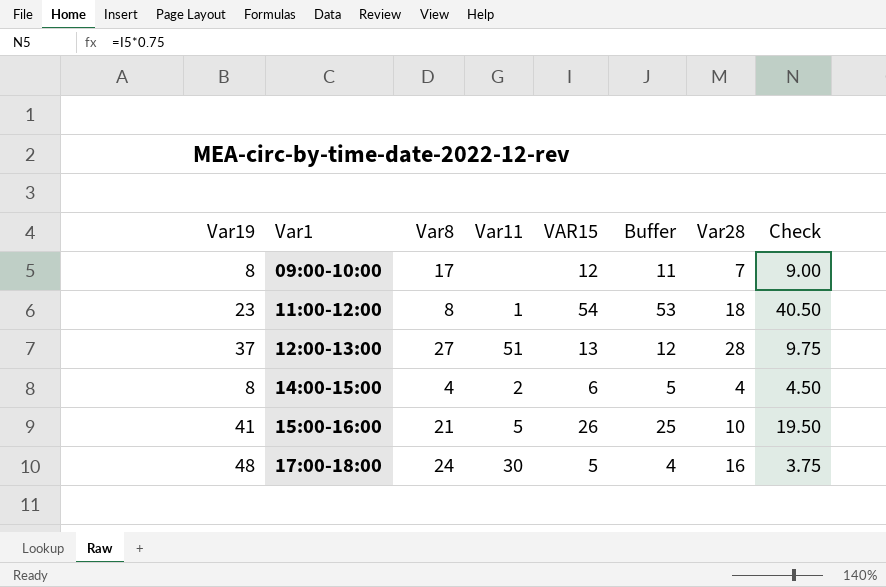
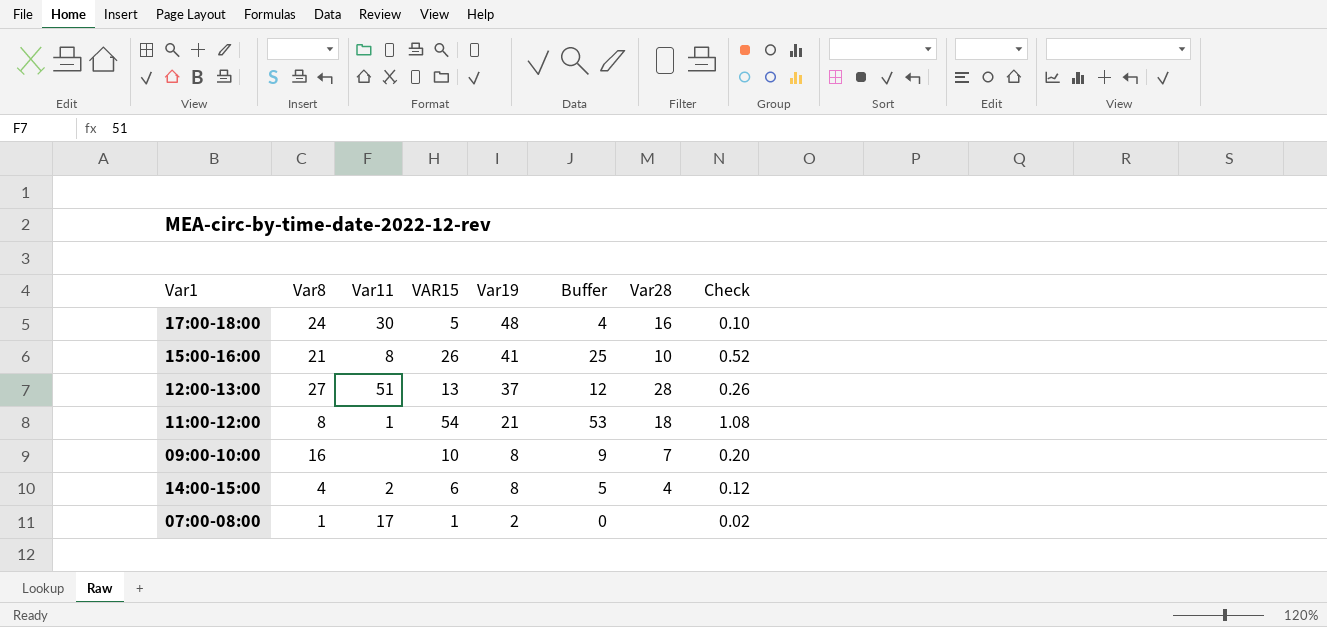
row order: Var1 ascending -> Var19 descending
column Var19 | position: 1 -> 5
column Check | formula: [VAR15] * 0.75 -> [VAR15] * 0.02
15:00-16:00 | Var11: 5 -> 8
11:00-12:00 | Var19: 23 -> 21
09:00-10:00 | Var8: 17 -> 16
09:00-10:00 | VAR15: 12 -> 10
09:00-10:00 | Buffer: 11 -> 9
row 07:00-08:00: none -> 1 | 17 | 1 | 2 | 0 | none | 0.02

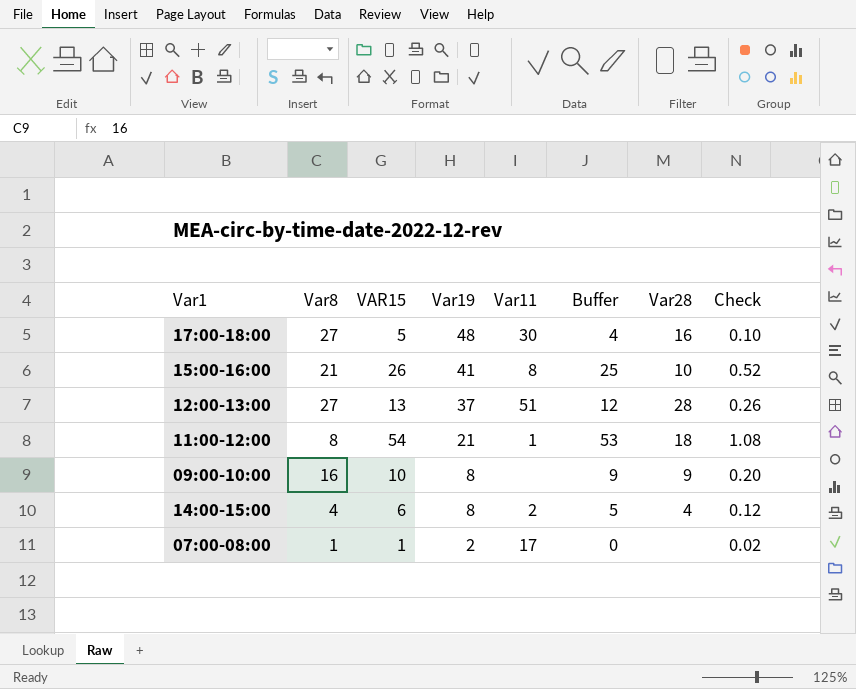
column Var11 | position: 3 -> 5
17:00-18:00 | Var8: 24 -> 27
09:00-10:00 | Var28: 7 -> 9

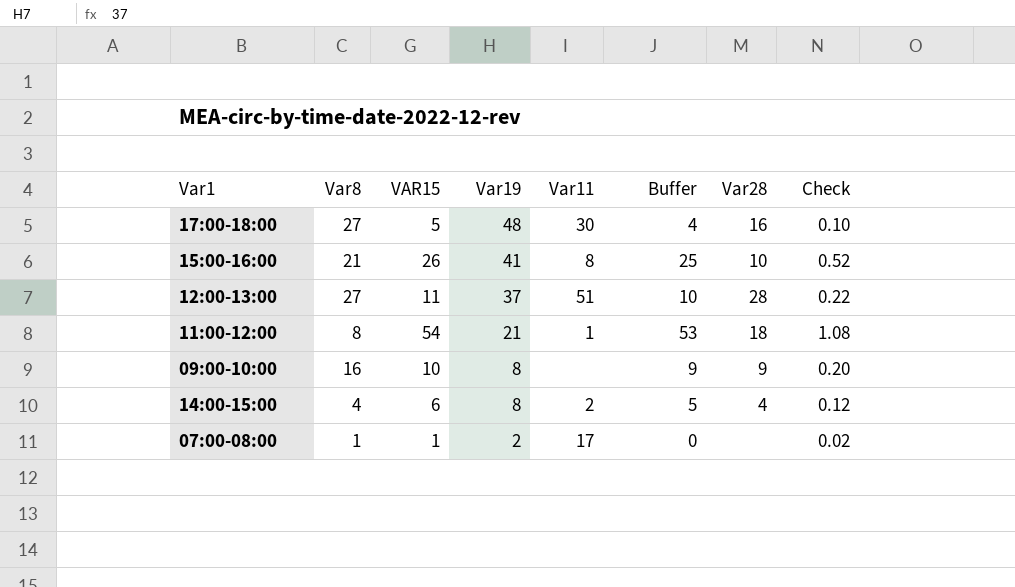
12:00-13:00 | VAR15: 13 -> 11
12:00-13:00 | Buffer: 12 -> 10
12:00-13:00 | Check: 0.26 -> 0.22

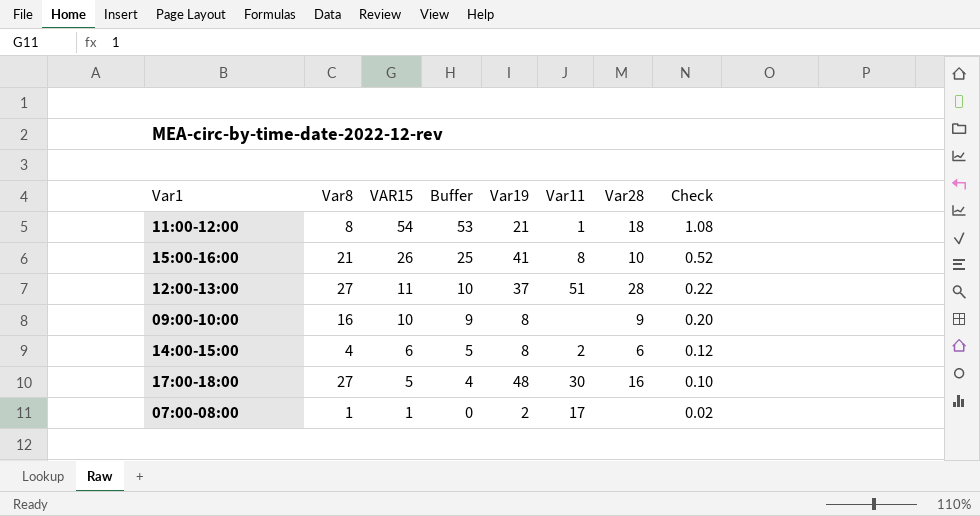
row order: Var19 descending -> VAR15 descending
column Buffer | position: 6 -> 4
14:00-15:00 | Var28: 4 -> 6

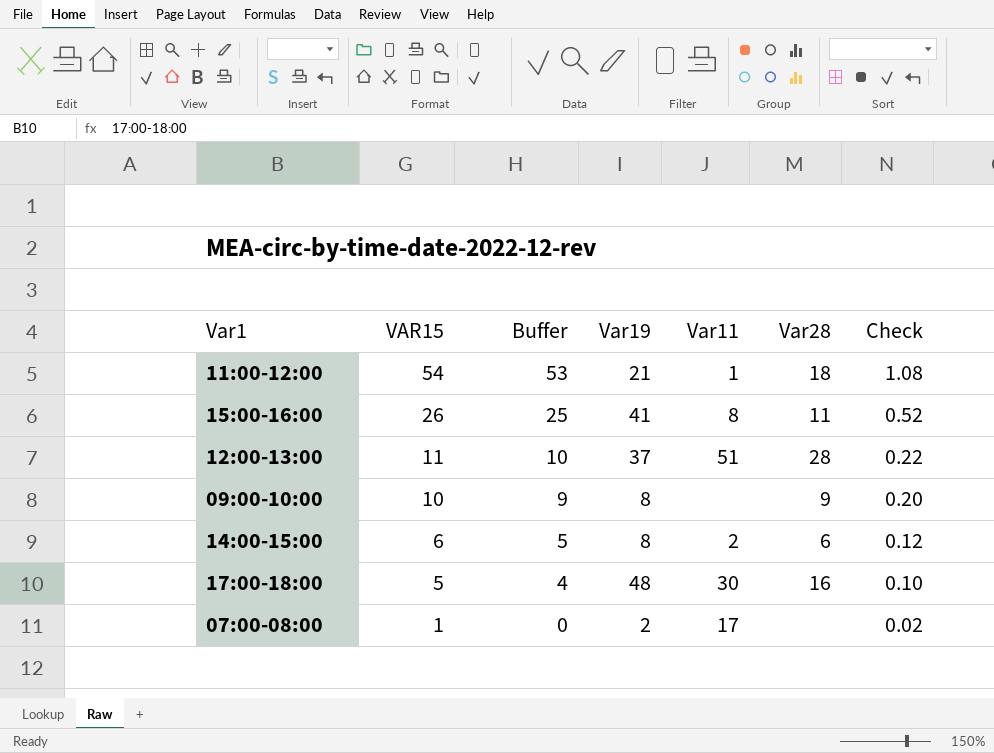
column Var8 | position: 2 -> none
15:00-16:00 | Var28: 10 -> 11

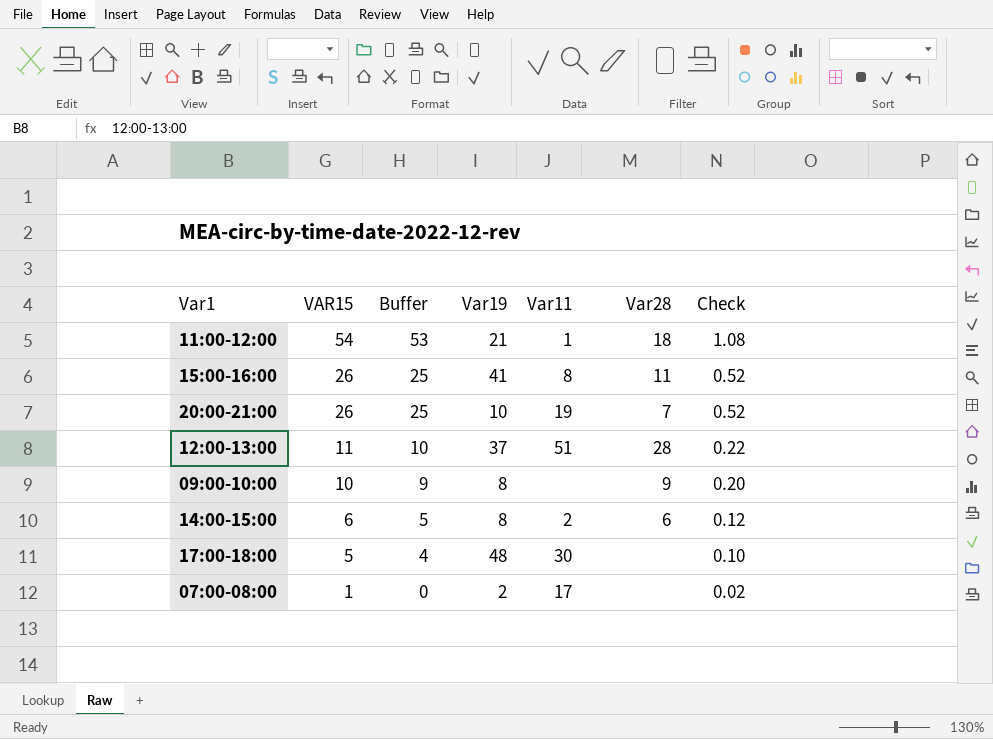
row 20:00-21:00: none -> 26 | 25 | 10 | 19 | 7 | 0.52
17:00-18:00 | Var28: 16 -> none

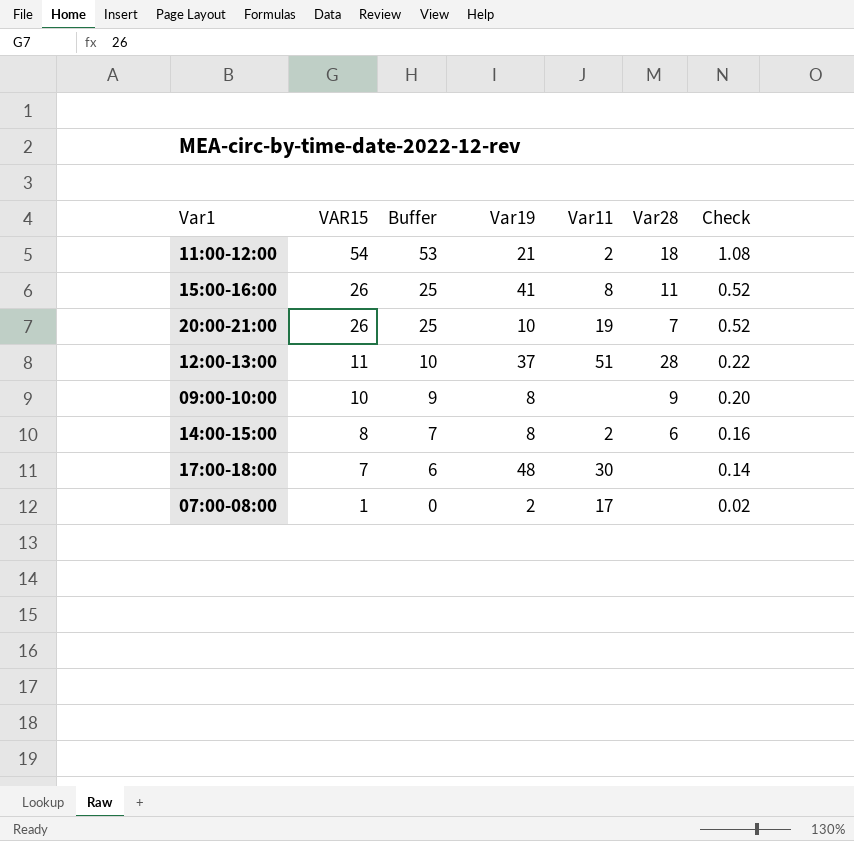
11:00-12:00 | Var11: 1 -> 2
14:00-15:00 | VAR15: 6 -> 8
14:00-15:00 | Buffer: 5 -> 7
14:00-15:00 | Check: 0.12 -> 0.16
17:00-18:00 | VAR15: 5 -> 7
17:00-18:00 | Buffer: 4 -> 6
17:00-18:00 | Check: 0.10 -> 0.14

